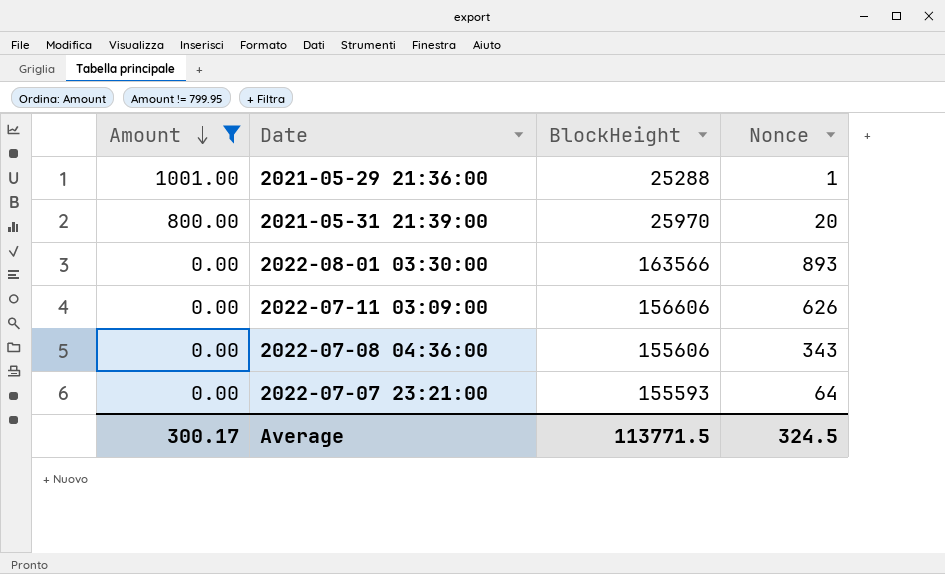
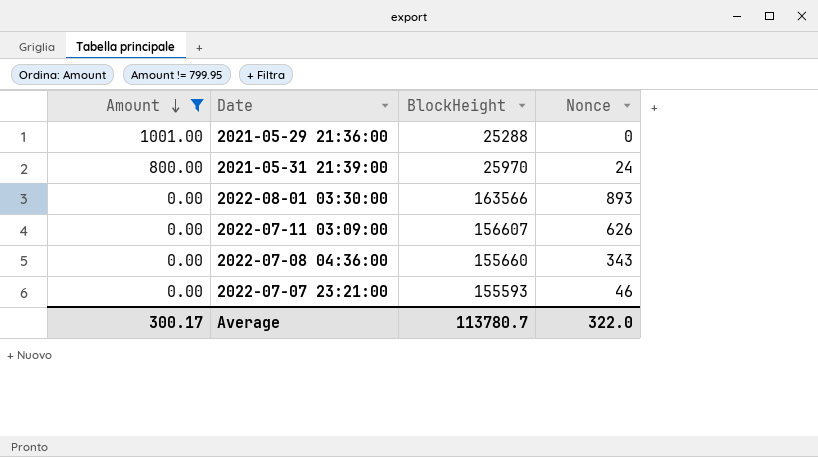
2021-05-29 21:36:00 | Nonce: 1 -> 0
2021-05-31 21:39:00 | Nonce: 20 -> 24
2022-07-11 03:09:00 | BlockHeight: 156606 -> 156607
2022-07-08 04:36:00 | BlockHeight: 155606 -> 155660
2022-07-07 23:21:00 | Nonce: 64 -> 46
Average | BlockHeight: 113771.5 -> 113780.7
Average | Nonce: 324.5 -> 322.0

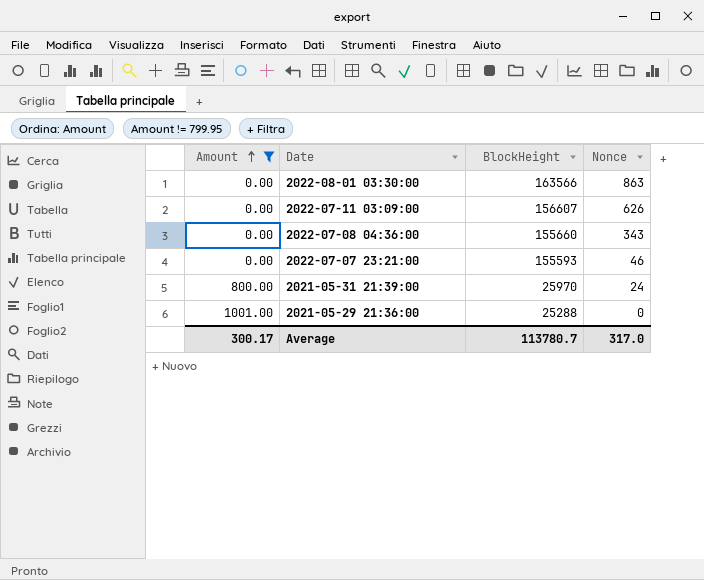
row order: Amount descending -> Amount ascending
2022-08-01 03:30:00 | Nonce: 893 -> 863
Average | Nonce: 322.0 -> 317.0

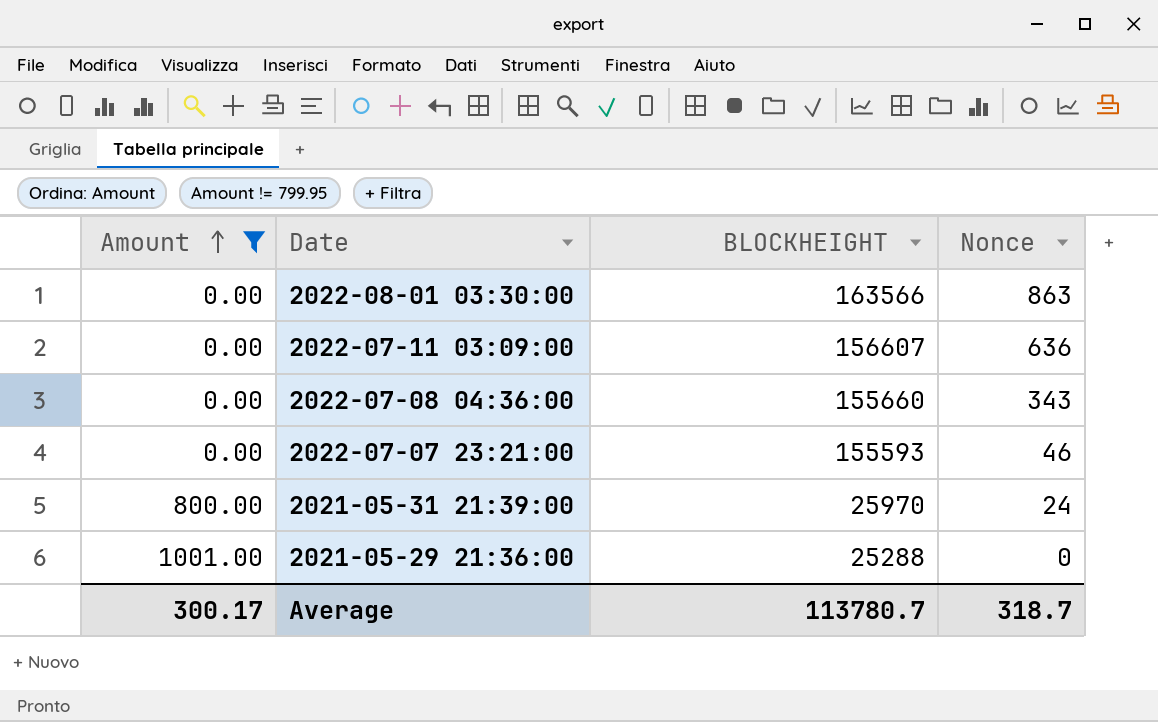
column name: BlockHeight -> BLOCKHEIGHT
2022-07-11 03:09:00 | Nonce: 626 -> 636
Average | Nonce: 317.0 -> 318.7

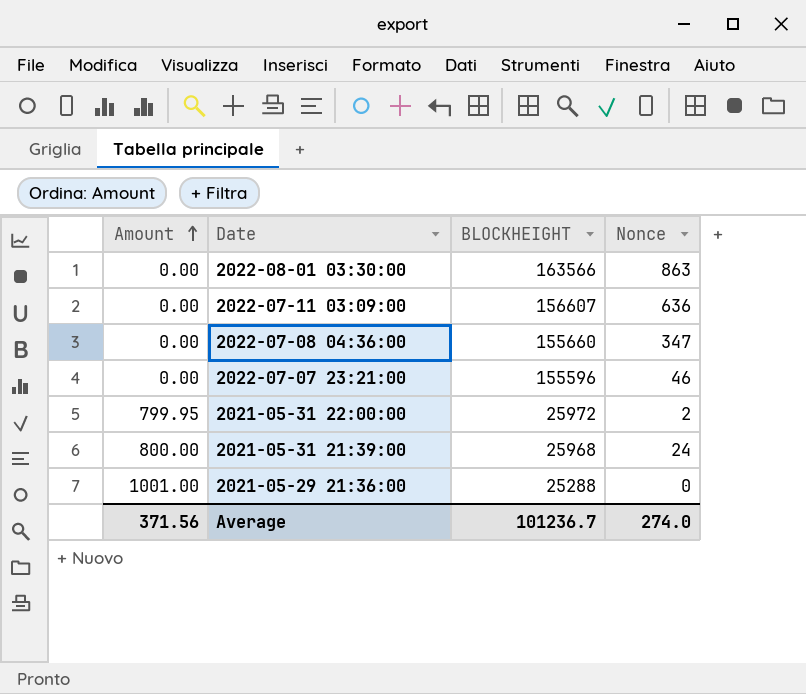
filter: Amount != 799.95 -> none
2022-07-08 04:36:00 | Nonce: 343 -> 347
2022-07-07 23:21:00 | BLOCKHEIGHT: 155593 -> 155596
2021-05-31 21:39:00 | BLOCKHEIGHT: 25970 -> 25968
Average | Amount: 300.17 -> 371.56
Average | BLOCKHEIGHT: 113780.7 -> 101236.7
Average | Nonce: 318.7 -> 274.0

